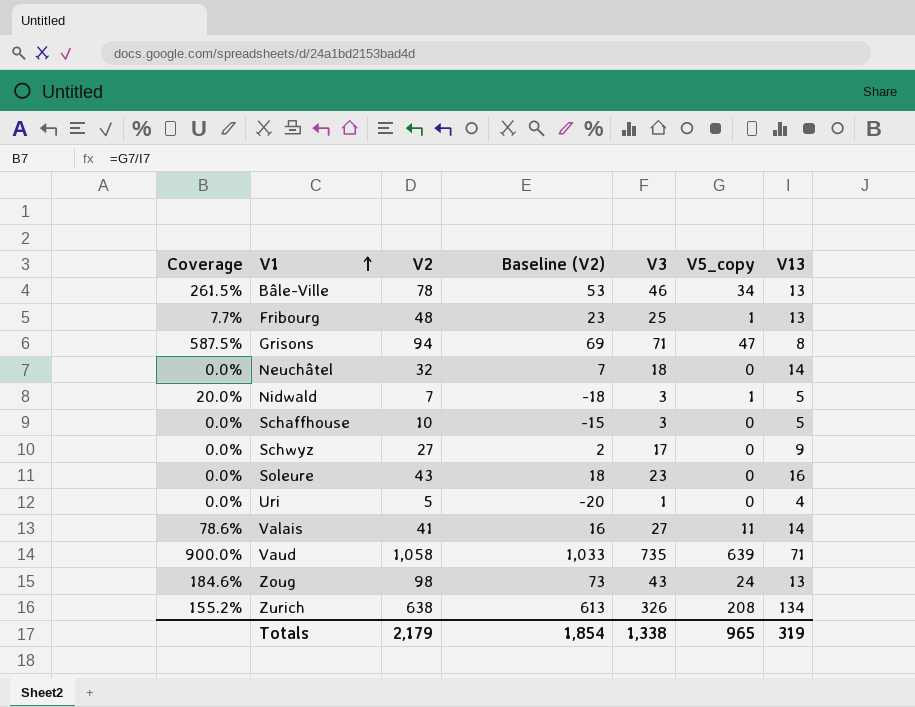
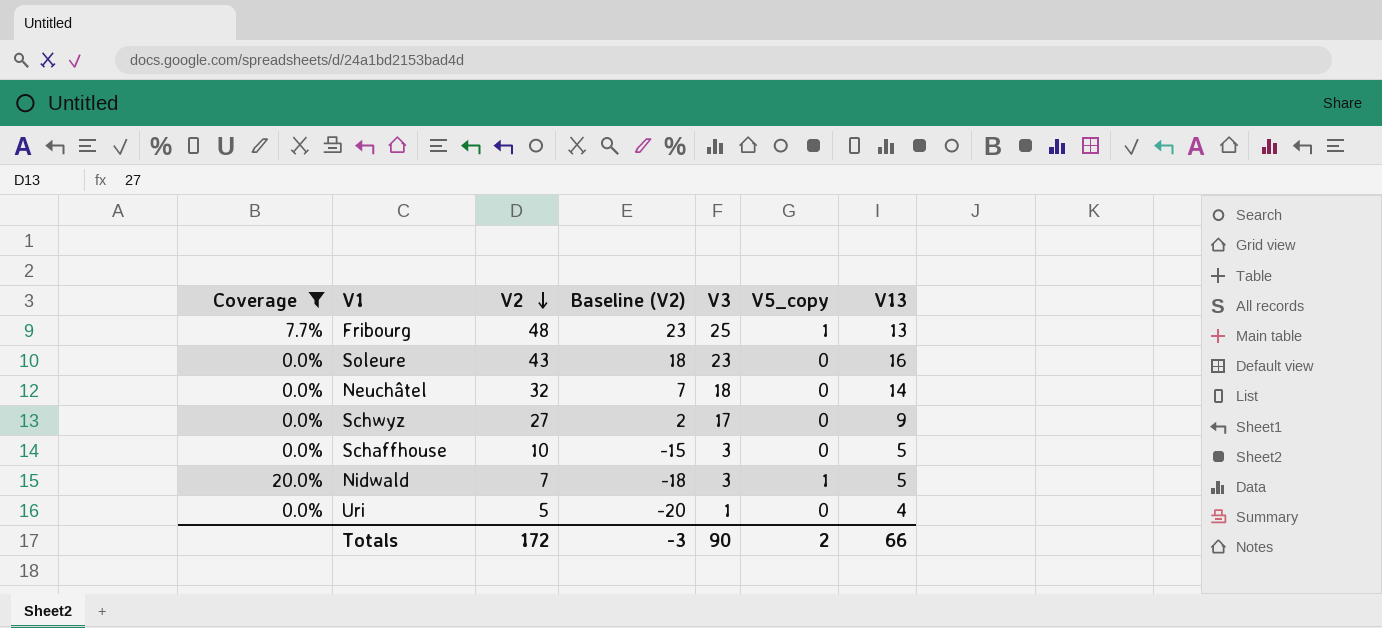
filter: none -> Coverage <= 20.0%
row order: V1 ascending -> V2 descending
Totals | V2: 2,179 -> 172
Totals | Baseline (V2): 1,854 -> -3
Totals | V3: 1,338 -> 90
Totals | V5_copy: 965 -> 2
Totals | V13: 319 -> 66

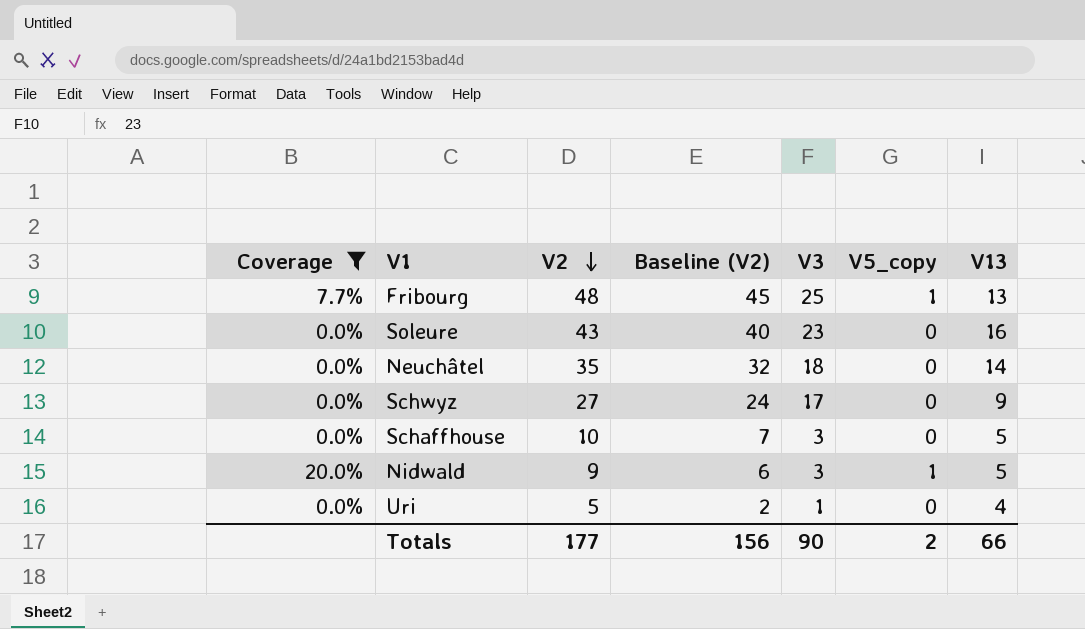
column Baseline (V2) | formula: [V2] - 25 -> [V2] - 3
Neuchâtel | V2: 32 -> 35
Nidwald | V2: 7 -> 9
Totals | V2: 172 -> 177
Totals | Baseline (V2): -3 -> 156

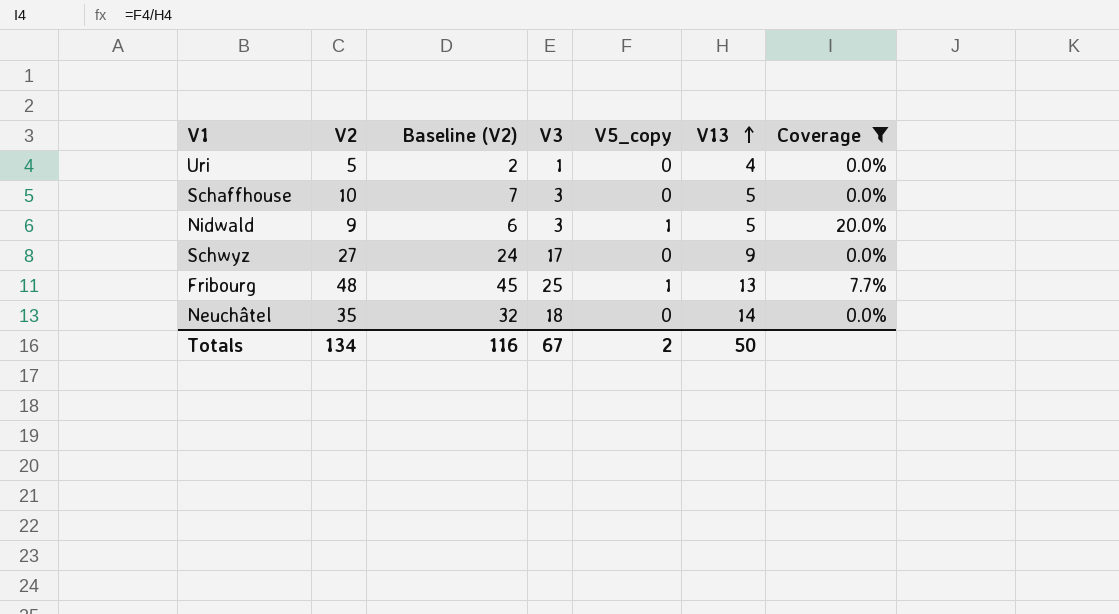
row order: V2 descending -> V13 ascending
column Coverage | position: 1 -> 7
row Soleure: 0.0% | 43 | 40 | 23 | 0 | 16 -> none
Totals | V2: 177 -> 134
Totals | Baseline (V2): 156 -> 116
Totals | V3: 90 -> 67
Totals | V13: 66 -> 50

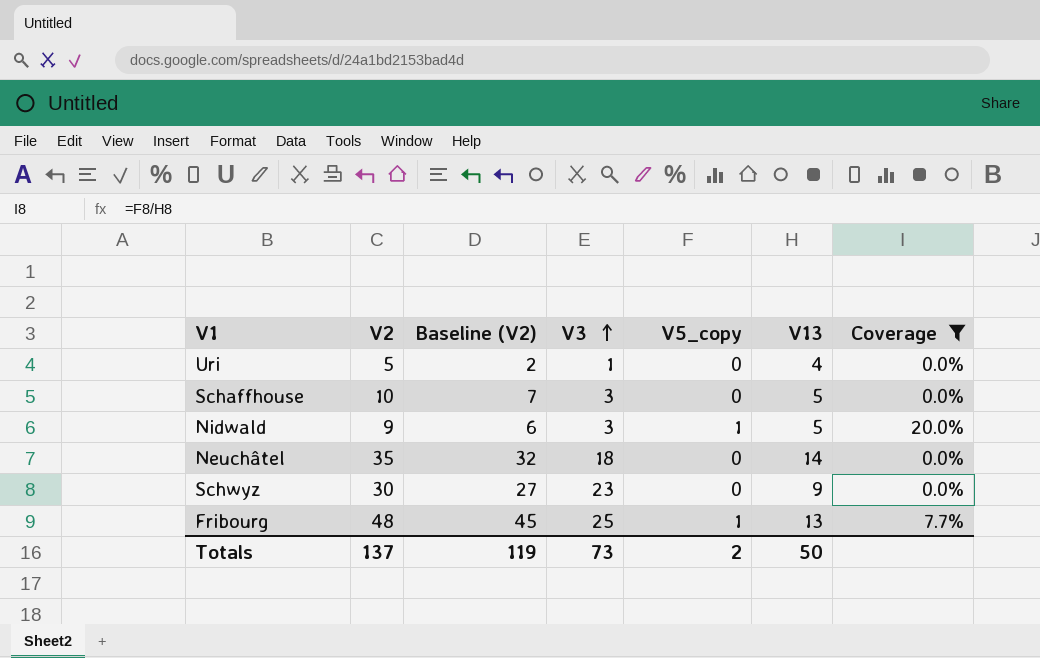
row order: V13 ascending -> V3 ascending
Schwyz | V2: 27 -> 30
Schwyz | Baseline (V2): 24 -> 27
Schwyz | V3: 17 -> 23
Totals | V2: 134 -> 137
Totals | Baseline (V2): 116 -> 119
Totals | V3: 67 -> 73

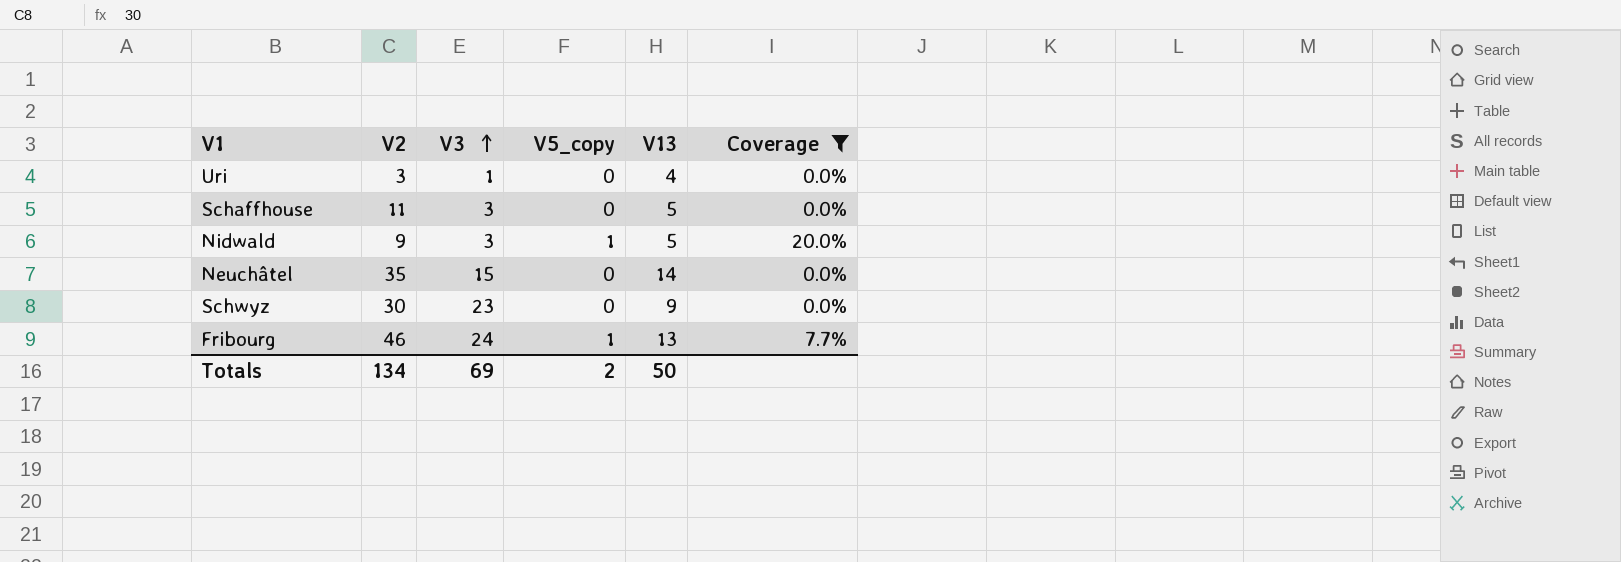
column Baseline (V2) | formula: [V2] - 3 -> none
Uri | V2: 5 -> 3
Schaffhouse | V2: 10 -> 11
Neuchâtel | V3: 18 -> 15
Fribourg | V2: 48 -> 46
Fribourg | V3: 25 -> 24
Totals | V2: 137 -> 134
Totals | V3: 73 -> 69

